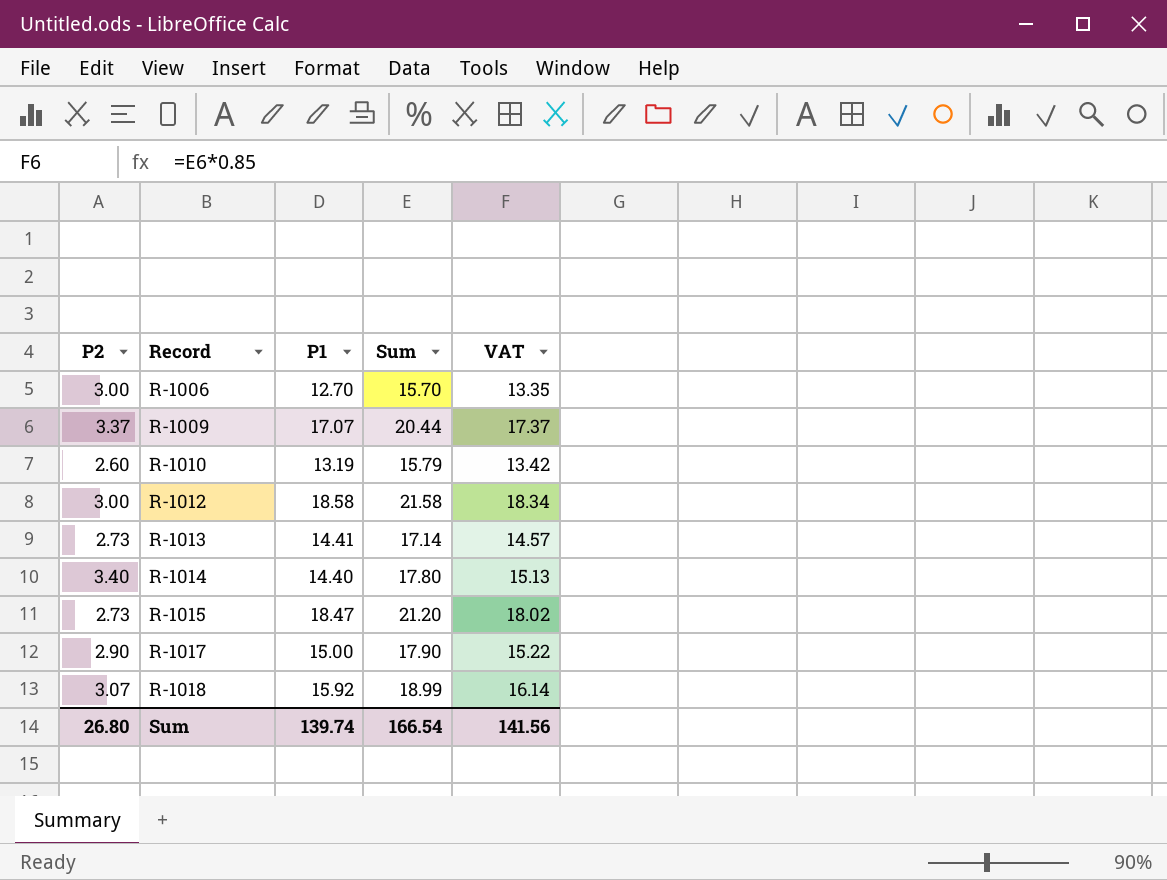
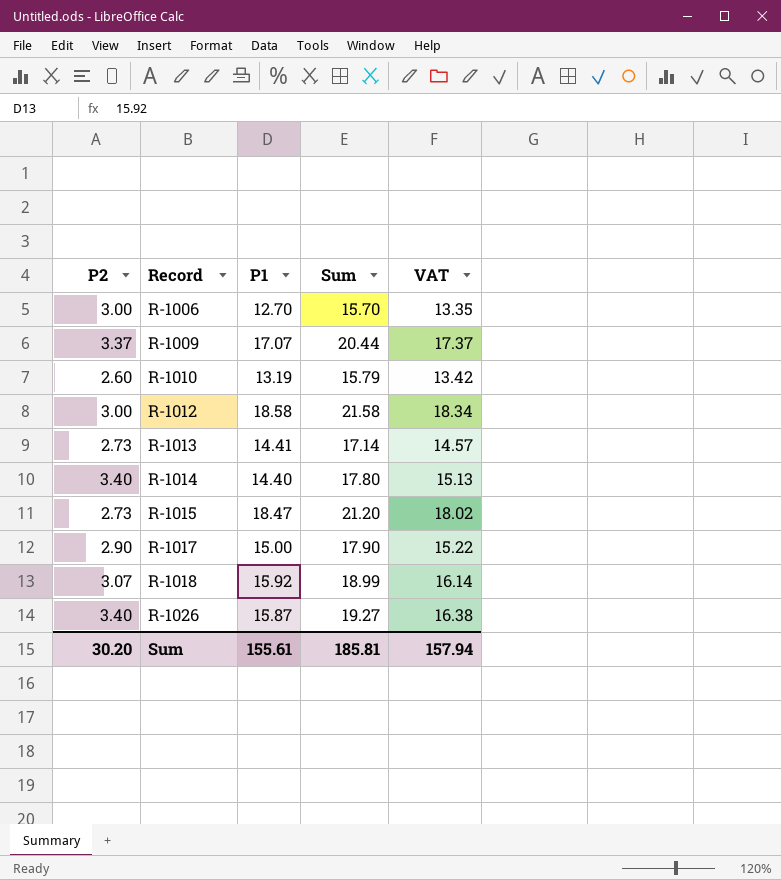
row R-1026: none -> 3.40 | 15.87 | 19.27 | 16.38
Sum | P2: 26.80 -> 30.20
Sum | P1: 139.74 -> 155.61
Sum | Sum: 166.54 -> 185.81
Sum | VAT: 141.56 -> 157.94

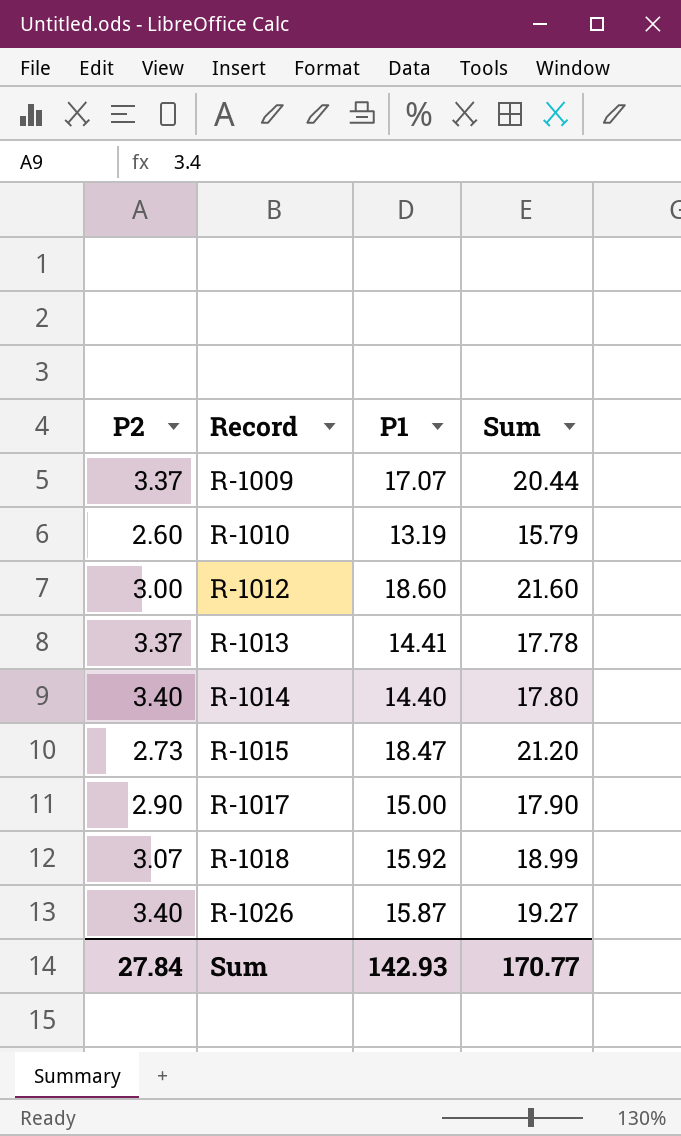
column VAT | formula: [Sum] * 0.85 -> none
row R-1006: 3.00 | 12.70 | 15.70 | 13.35 -> none
R-1012 | P1: 18.58 -> 18.60
R-1012 | Sum: 21.58 -> 21.60
R-1013 | P2: 2.73 -> 3.37
R-1013 | Sum: 17.14 -> 17.78
Sum | P2: 30.20 -> 27.84
Sum | P1: 155.61 -> 142.93
Sum | Sum: 185.81 -> 170.77

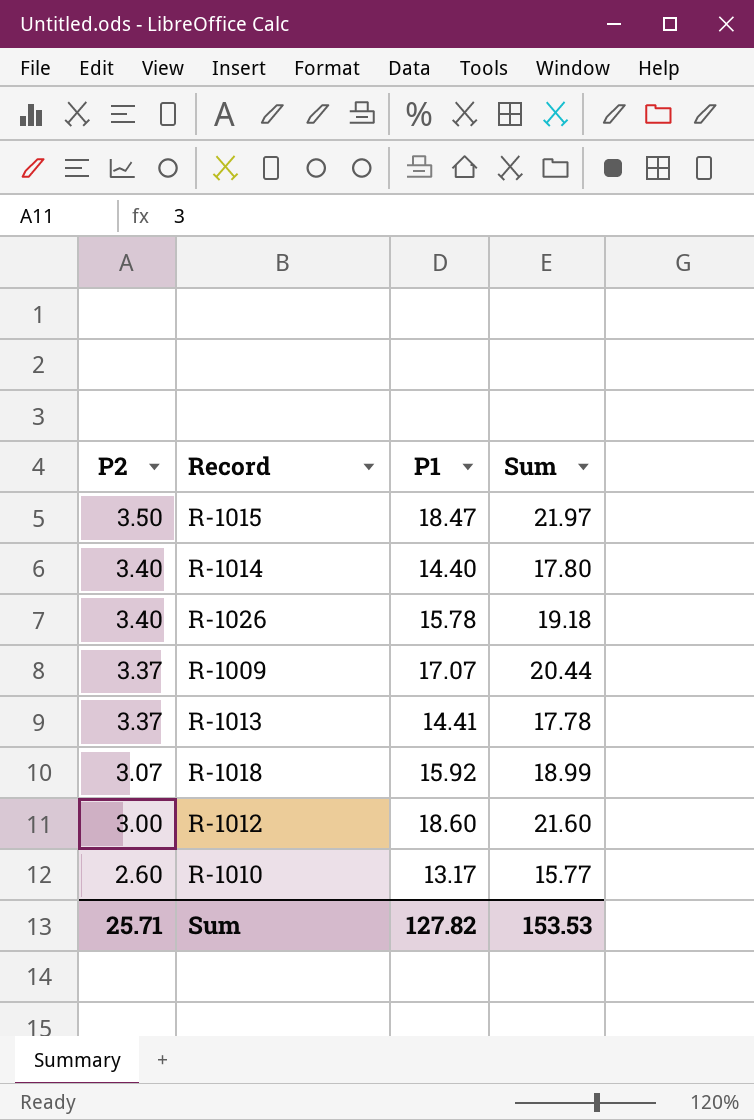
row order: Record ascending -> P2 descending
row R-1017: 2.90 | 15.00 | 17.90 -> none
R-1015 | P2: 2.73 -> 3.50
R-1015 | Sum: 21.20 -> 21.97
R-1026 | P1: 15.87 -> 15.78
R-1026 | Sum: 19.27 -> 19.18
R-1010 | P1: 13.19 -> 13.17
R-1010 | Sum: 15.79 -> 15.77
Sum | P2: 27.84 -> 25.71
Sum | P1: 142.93 -> 127.82
Sum | Sum: 170.77 -> 153.53

